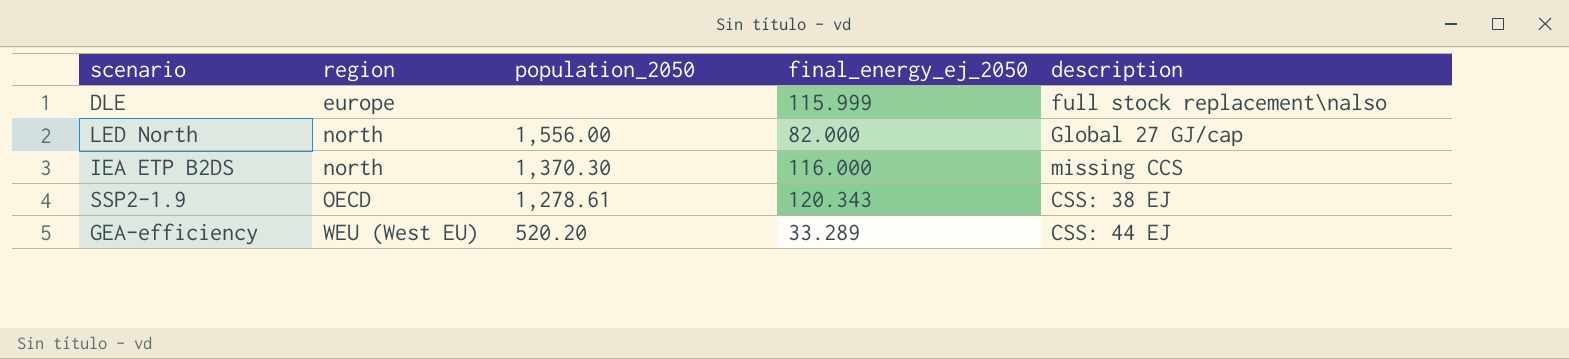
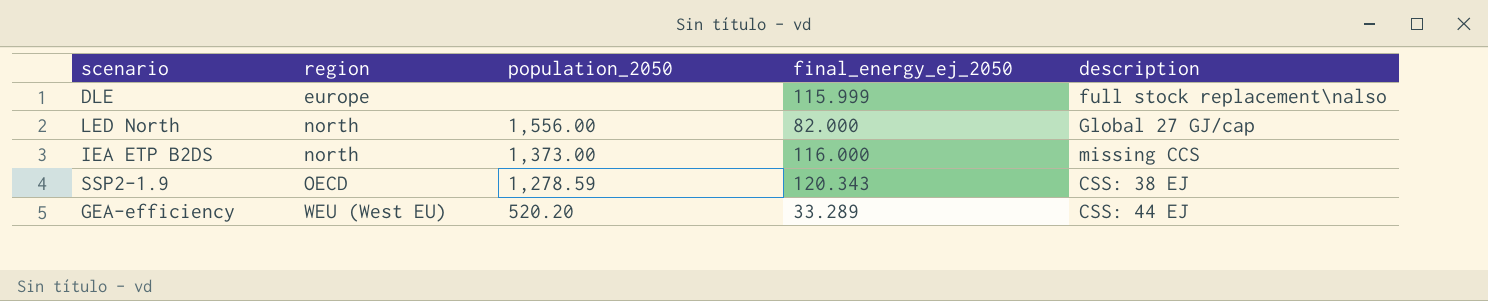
IEA ETP B2DS | population_2050: 1,370.30 -> 1,373.00
SSP2-1.9 | population_2050: 1,278.61 -> 1,278.59

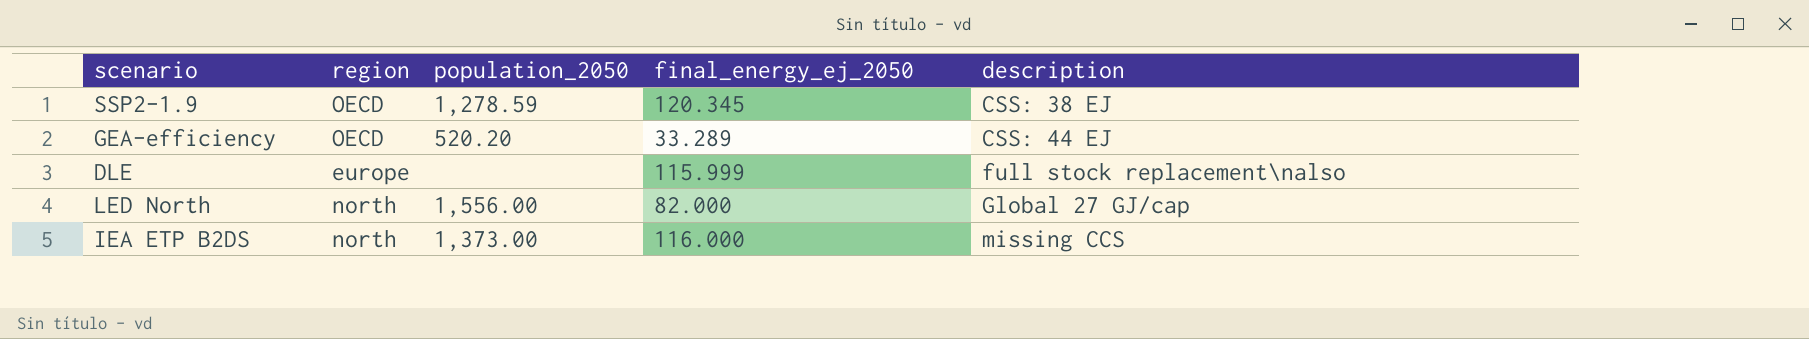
row order: region ascending -> description ascending
SSP2-1.9 | final_energy_ej_2050: 120.343 -> 120.345
GEA-efficiency | region: WEU (West EU) -> OECD

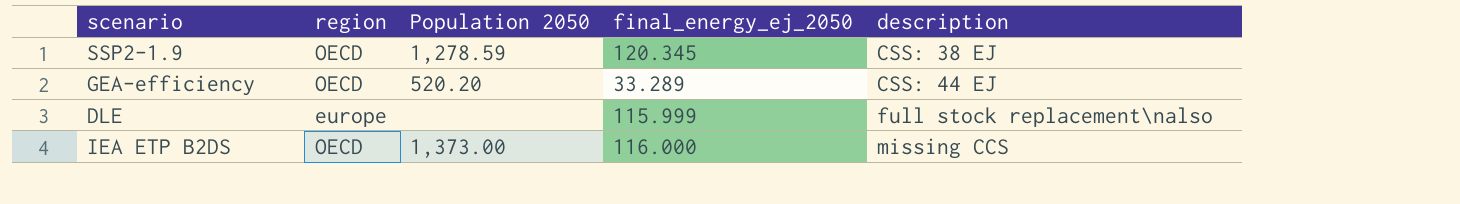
column name: population_2050 -> Population 2050
row LED North: north | 1,556.00 | 82.000 | Global 27 GJ/cap -> none
IEA ETP B2DS | region: north -> OECD

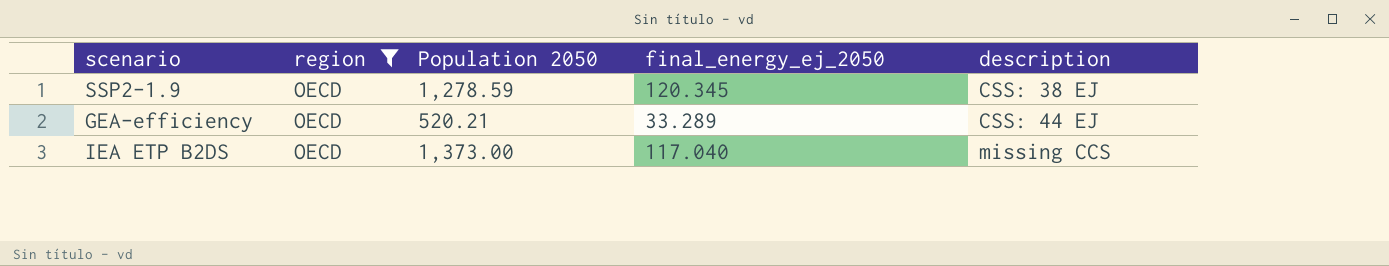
filter: none -> region = OECD
GEA-efficiency | Population 2050: 520.20 -> 520.21
IEA ETP B2DS | final_energy_ej_2050: 116.000 -> 117.040

